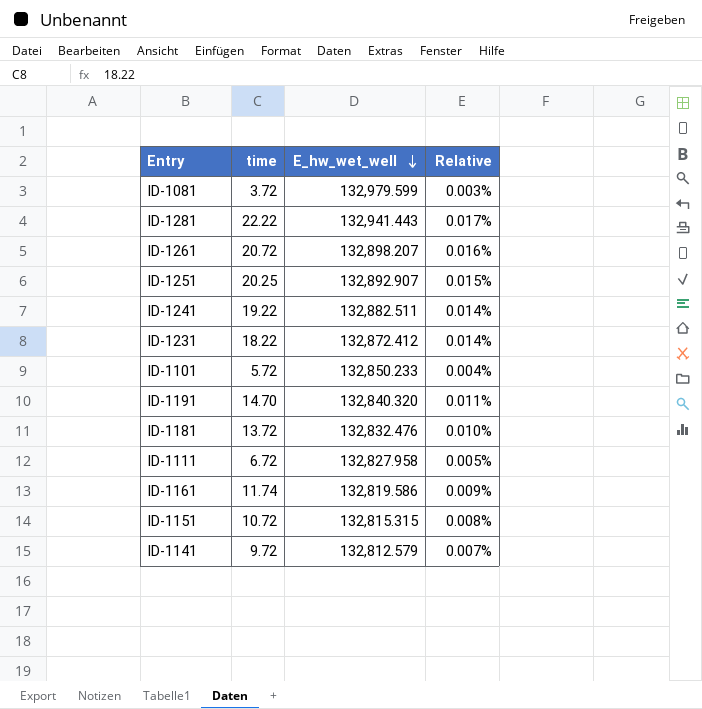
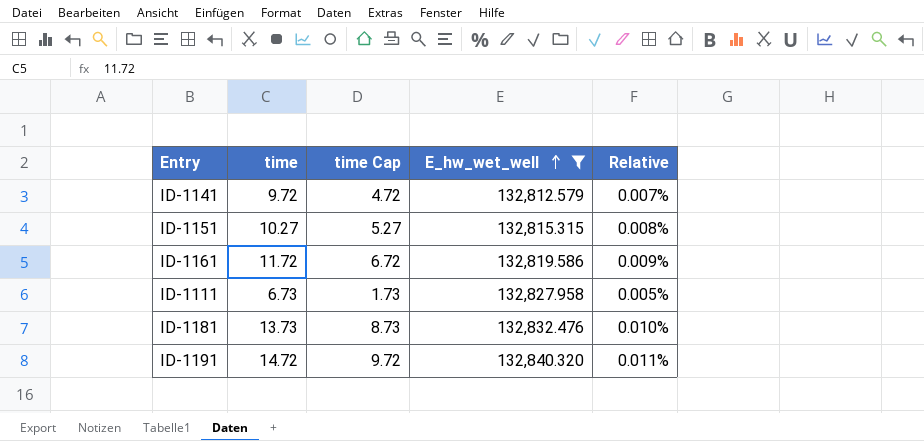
filter: none -> E_hw_wet_well <= 132,840.320
row order: E_hw_wet_well descending -> E_hw_wet_well ascending
column time Cap | formula: none -> [time] - 5
ID-1151 | time: 10.72 -> 10.27
ID-1161 | time: 11.74 -> 11.72
ID-1111 | time: 6.72 -> 6.73
ID-1181 | time: 13.72 -> 13.73
ID-1191 | time: 14.70 -> 14.72

